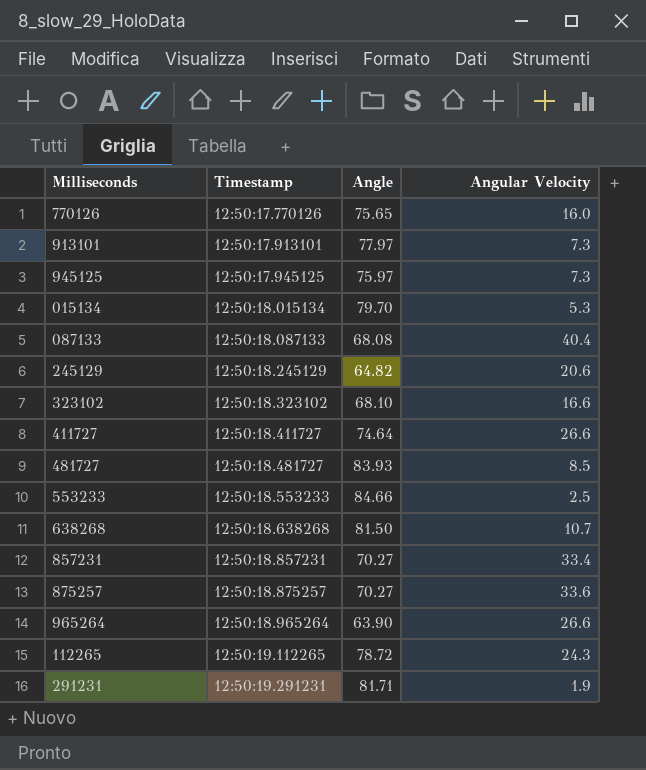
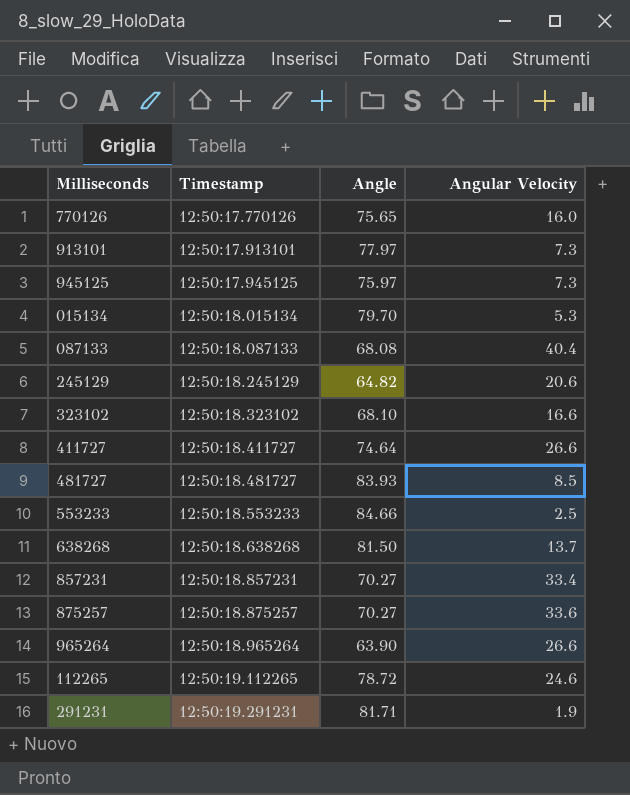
638268 | Angular Velocity: 10.7 -> 13.7
112265 | Angular Velocity: 24.3 -> 24.6

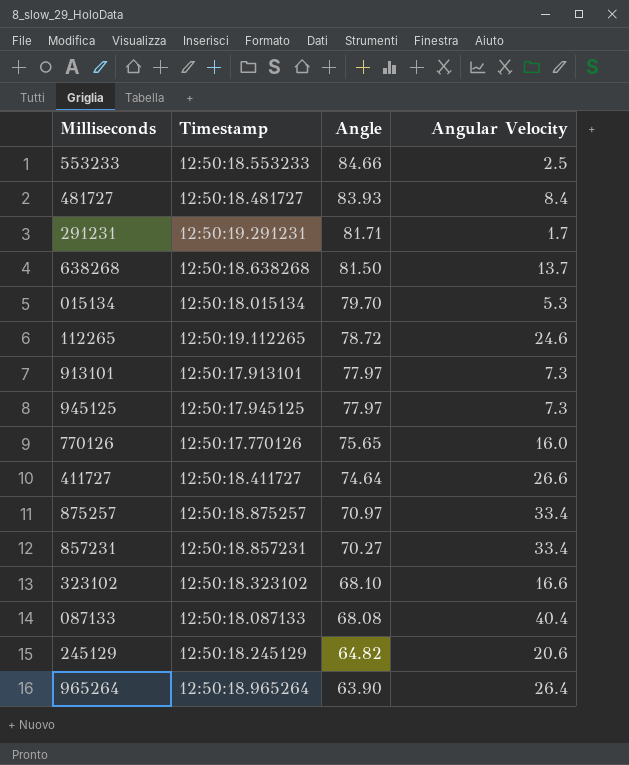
row order: Timestamp ascending -> Angle descending
481727 | Angular Velocity: 8.5 -> 8.4
291231 | Angular Velocity: 1.9 -> 1.7
945125 | Angle: 75.97 -> 77.97
875257 | Angle: 70.27 -> 70.97
875257 | Angular Velocity: 33.6 -> 33.4
965264 | Angular Velocity: 26.6 -> 26.4

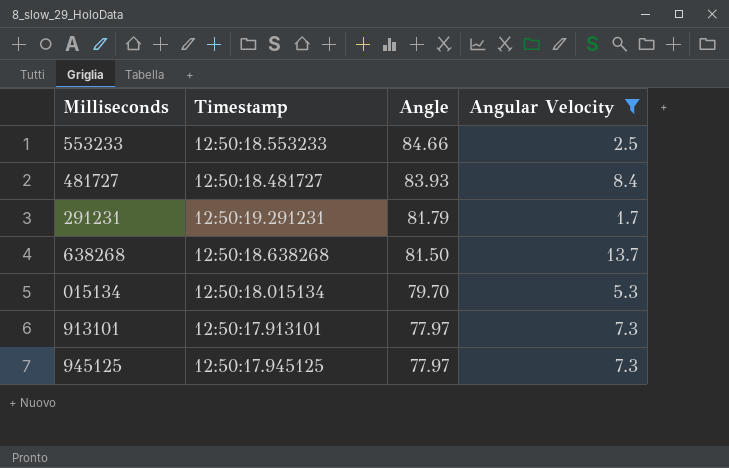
filter: none -> Angular Velocity <= 13.7
291231 | Angle: 81.71 -> 81.79

